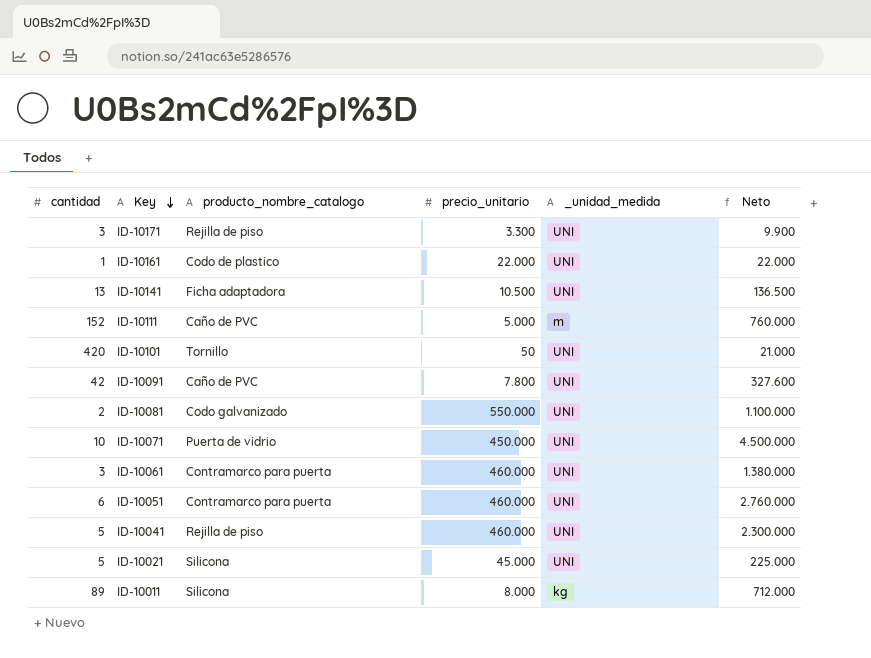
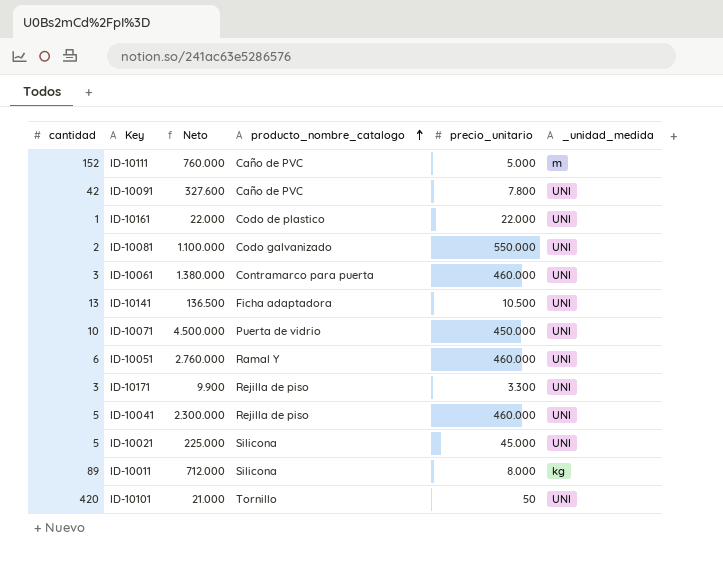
row order: Key descending -> producto_nombre_catalogo ascending
column Neto | position: 6 -> 3
ID-10051 | producto_nombre_catalogo: Contramarco para puerta -> Ramal Y

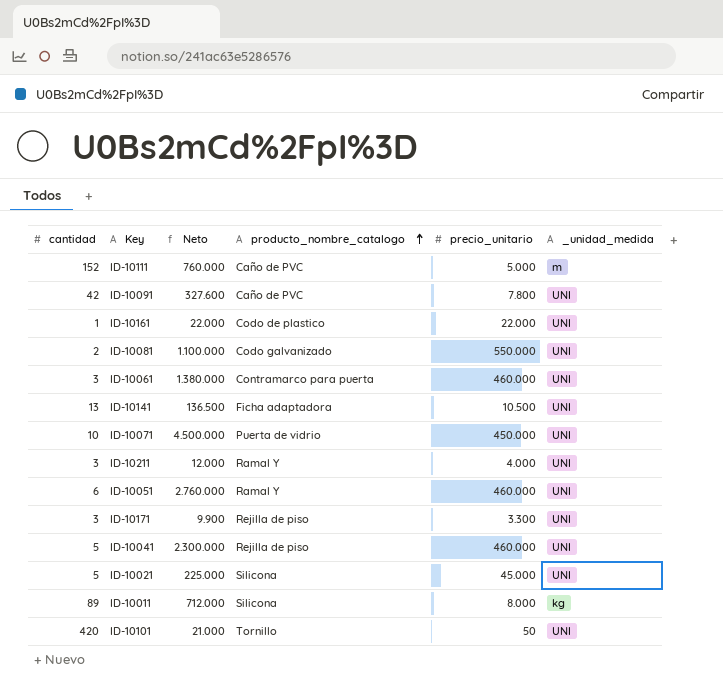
row ID-10211: none -> 3 | 12.000 | Ramal Y | 4.000 | UNI

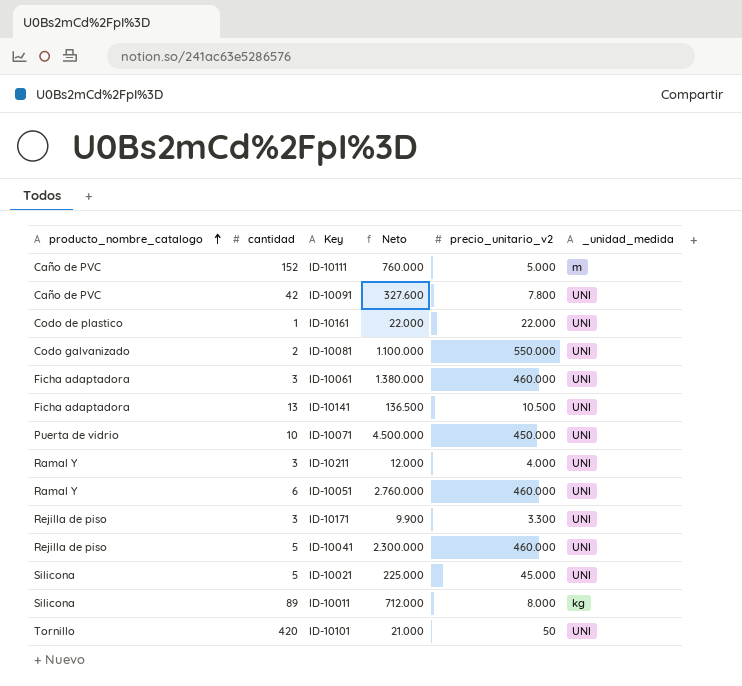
column producto_nombre_catalogo | position: 4 -> 1
column name: precio_unitario -> precio_unitario_v2
ID-10061 | producto_nombre_catalogo: Contramarco para puerta -> Ficha adaptadora

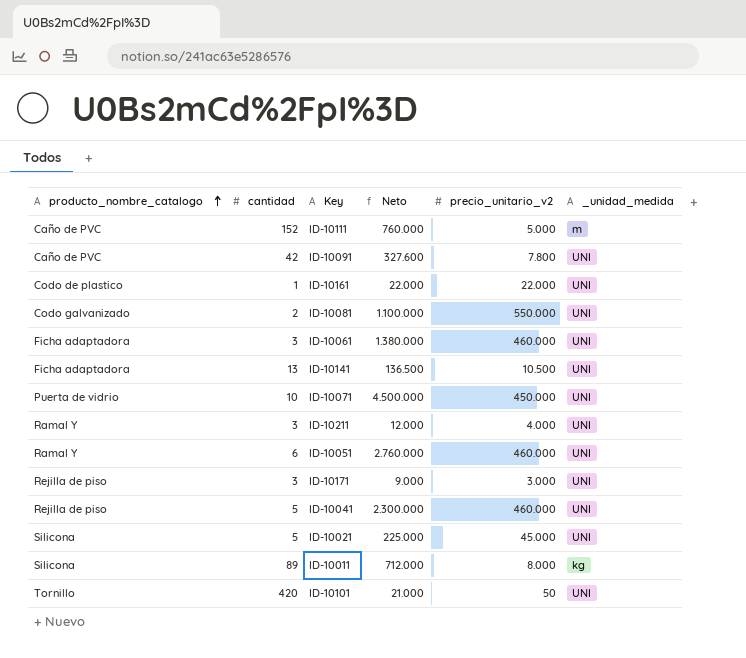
ID-10171 | Neto: 9.900 -> 9.000
ID-10171 | precio_unitario_v2: 3.300 -> 3.000

